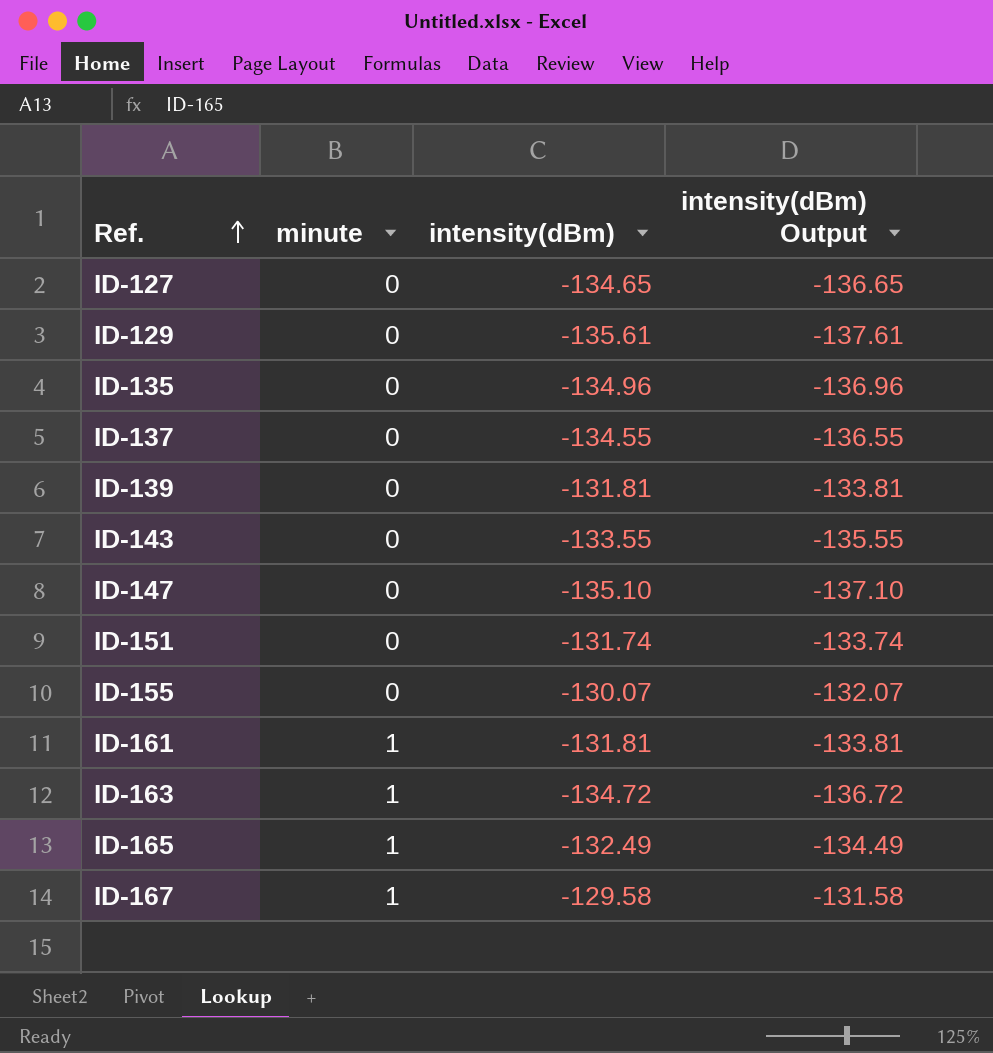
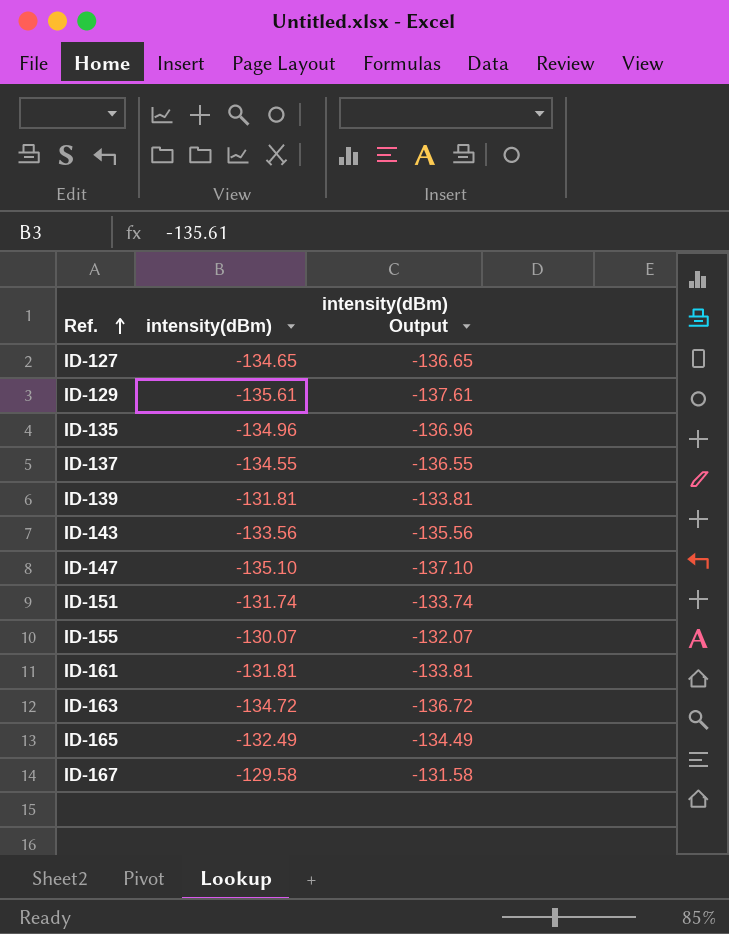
column minute | position: 2 -> none
ID-143 | intensity(dBm): -133.55 -> -133.56
ID-143 | intensity(dBm) Output: -135.55 -> -135.56

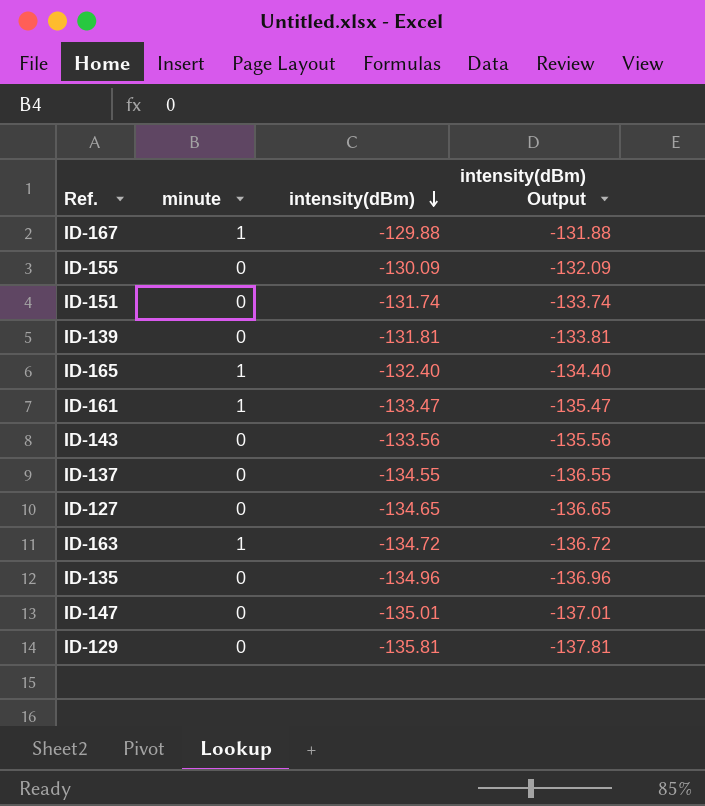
row order: Ref. ascending -> intensity(dBm) descending
column minute | position: none -> 2
ID-167 | intensity(dBm): -129.58 -> -129.88
ID-167 | intensity(dBm) Output: -131.58 -> -131.88
ID-155 | intensity(dBm): -130.07 -> -130.09
ID-155 | intensity(dBm) Output: -132.07 -> -132.09
ID-165 | intensity(dBm): -132.49 -> -132.40
ID-165 | intensity(dBm) Output: -134.49 -> -134.40
ID-161 | intensity(dBm): -131.81 -> -133.47
ID-161 | intensity(dBm) Output: -133.81 -> -135.47
ID-147 | intensity(dBm): -135.10 -> -135.01
ID-147 | intensity(dBm) Output: -137.10 -> -137.01
ID-129 | intensity(dBm): -135.61 -> -135.81
ID-129 | intensity(dBm) Output: -137.61 -> -137.81

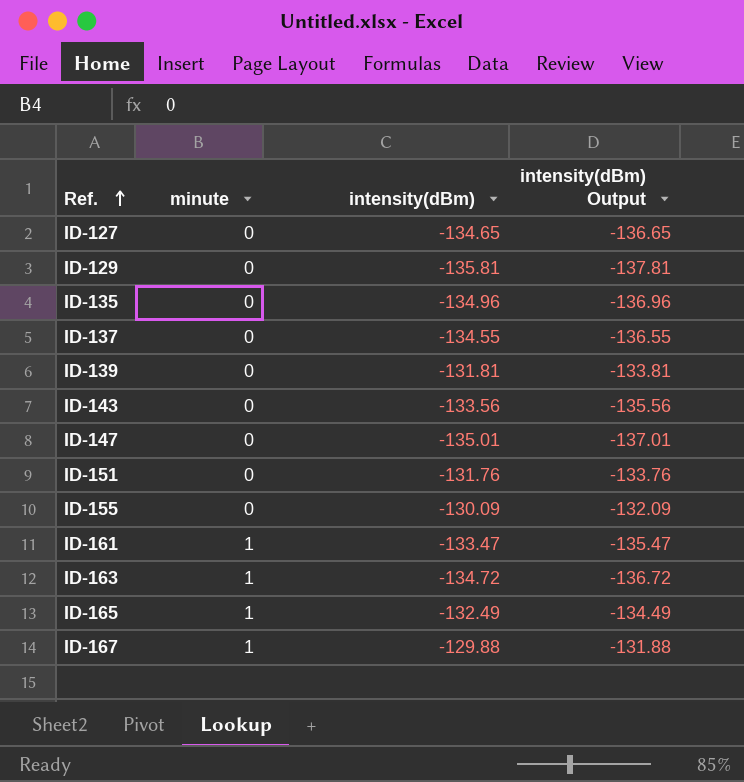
row order: intensity(dBm) descending -> Ref. ascending
ID-151 | intensity(dBm): -131.74 -> -131.76
ID-151 | intensity(dBm) Output: -133.74 -> -133.76
ID-165 | intensity(dBm): -132.40 -> -132.49
ID-165 | intensity(dBm) Output: -134.40 -> -134.49

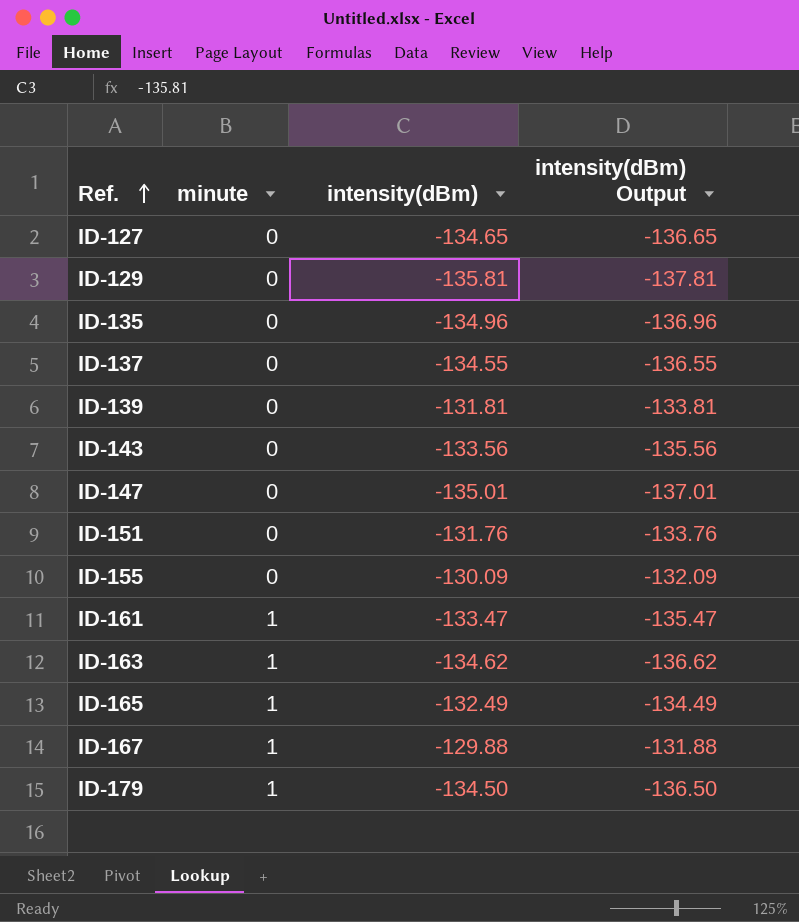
ID-163 | intensity(dBm): -134.72 -> -134.62
ID-163 | intensity(dBm) Output: -136.72 -> -136.62
row ID-179: none -> 1 | -134.50 | -136.50

